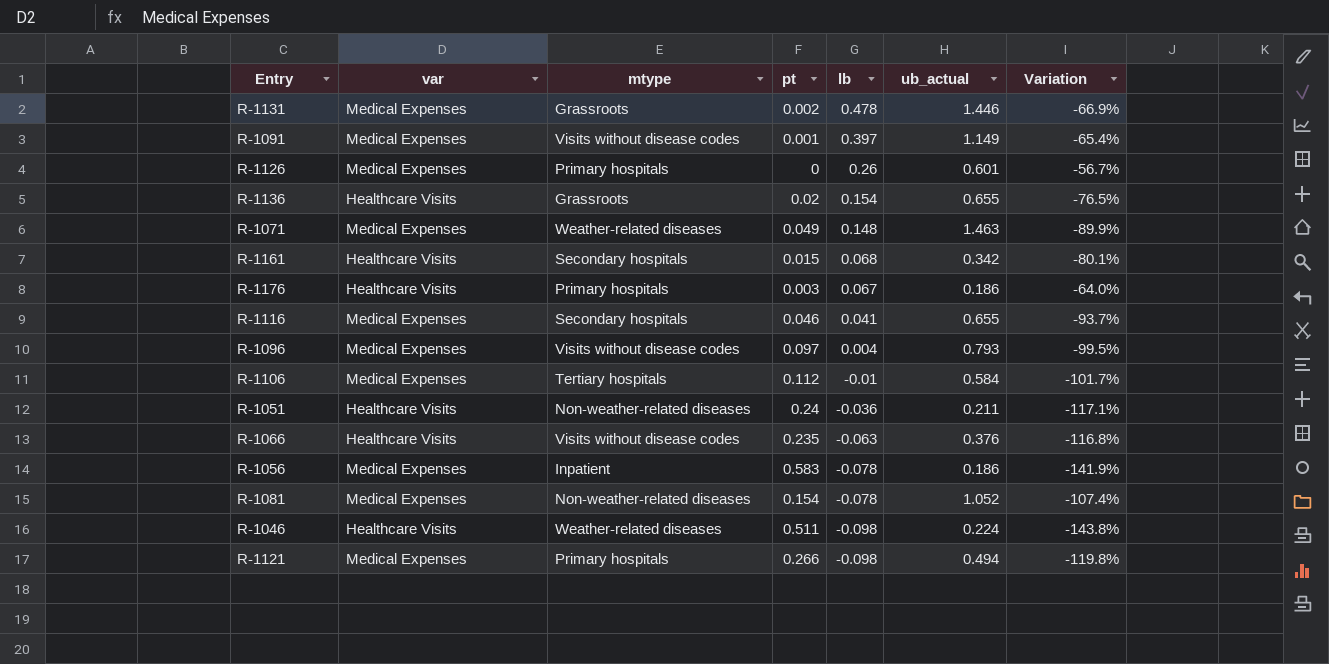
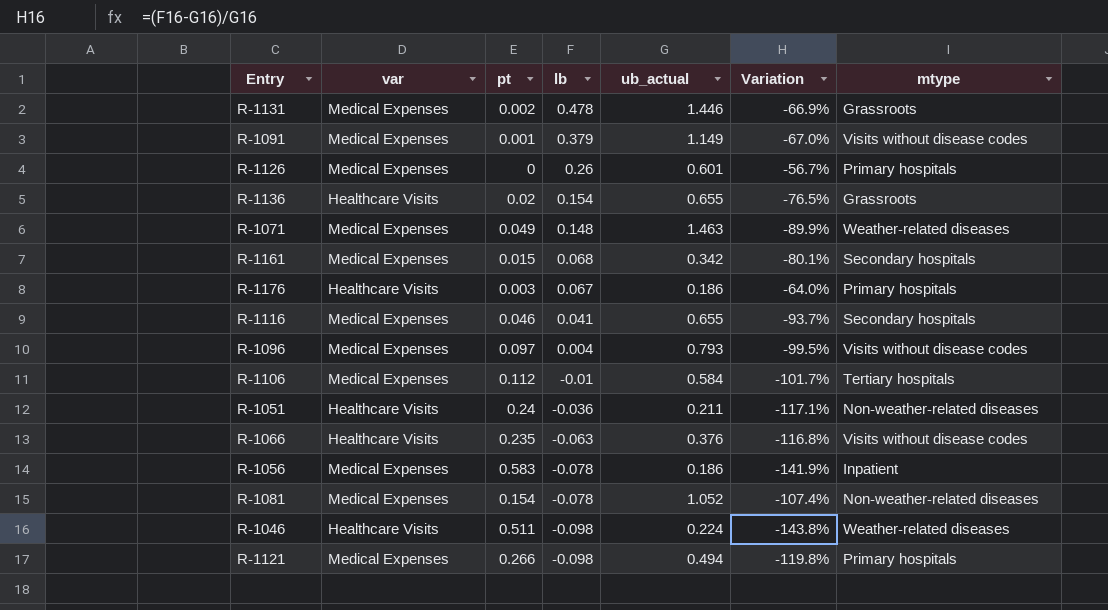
column mtype | position: 3 -> 7
R-1091 | lb: 0.397 -> 0.379
R-1091 | Variation: -65.4% -> -67.0%
R-1161 | var: Healthcare Visits -> Medical Expenses

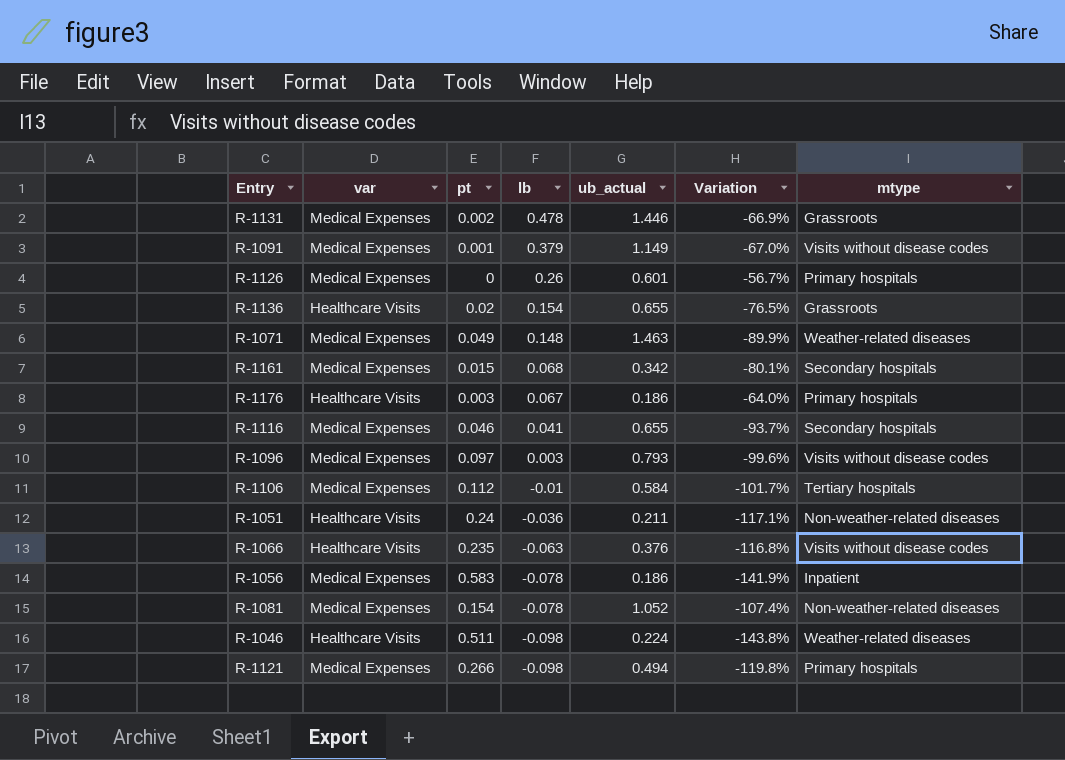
R-1096 | lb: 0.004 -> 0.003
R-1096 | Variation: -99.5% -> -99.6%

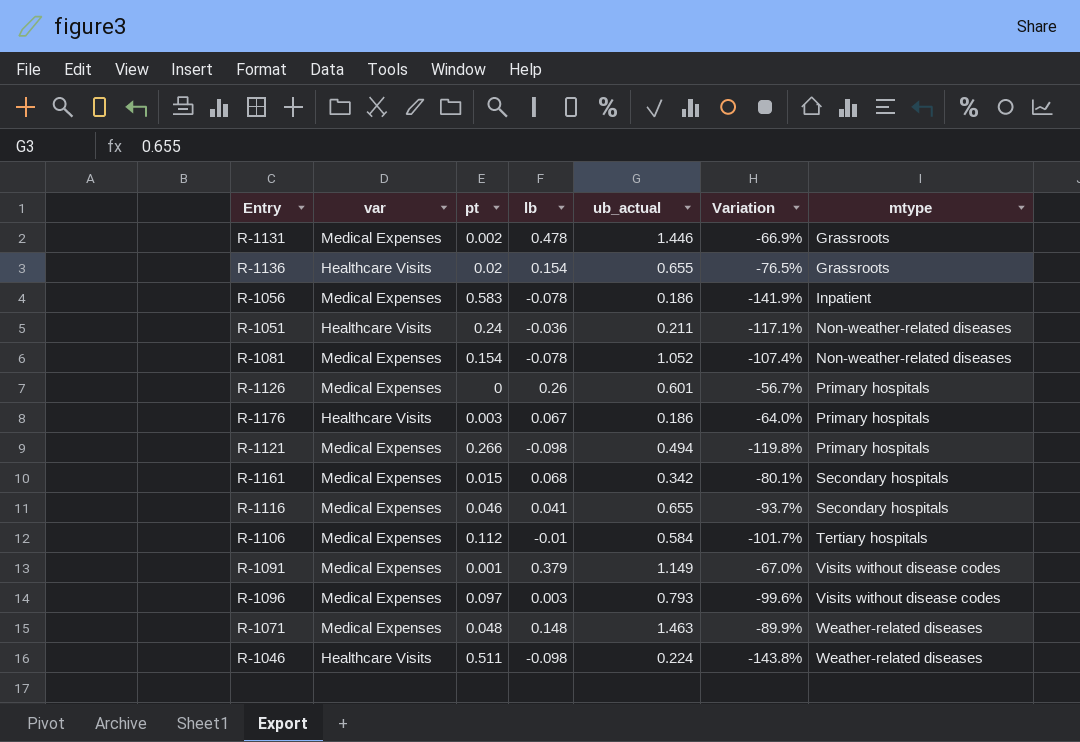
row order: lb descending -> mtype ascending
row R-1066: Healthcare Visits | 0.235 | -0.063 | 0.376 | -116.8% | Visits without disease codes -> none
R-1071 | pt: 0.049 -> 0.048

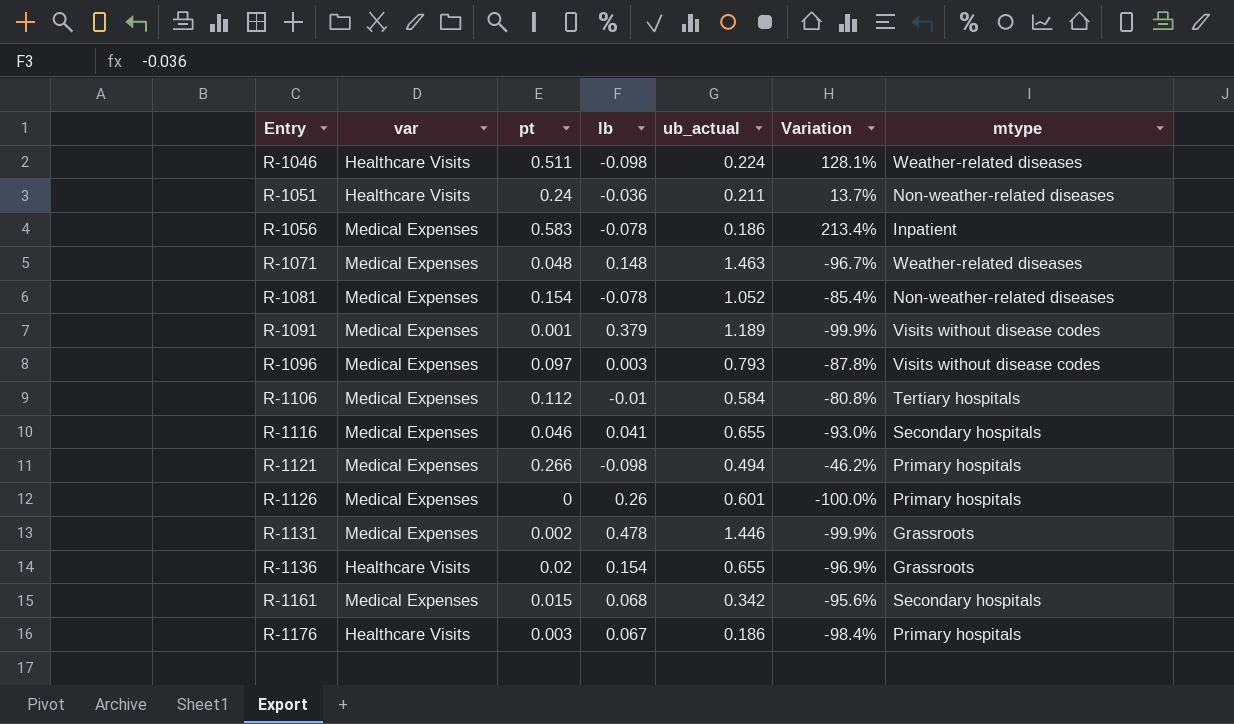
row order: mtype ascending -> Entry ascending
column Variation | formula: ([lb] - [ub_actual]) / [ub_actual] -> ([pt] - [ub_actual]) / [ub_actual]
R-1091 | ub_actual: 1.149 -> 1.189

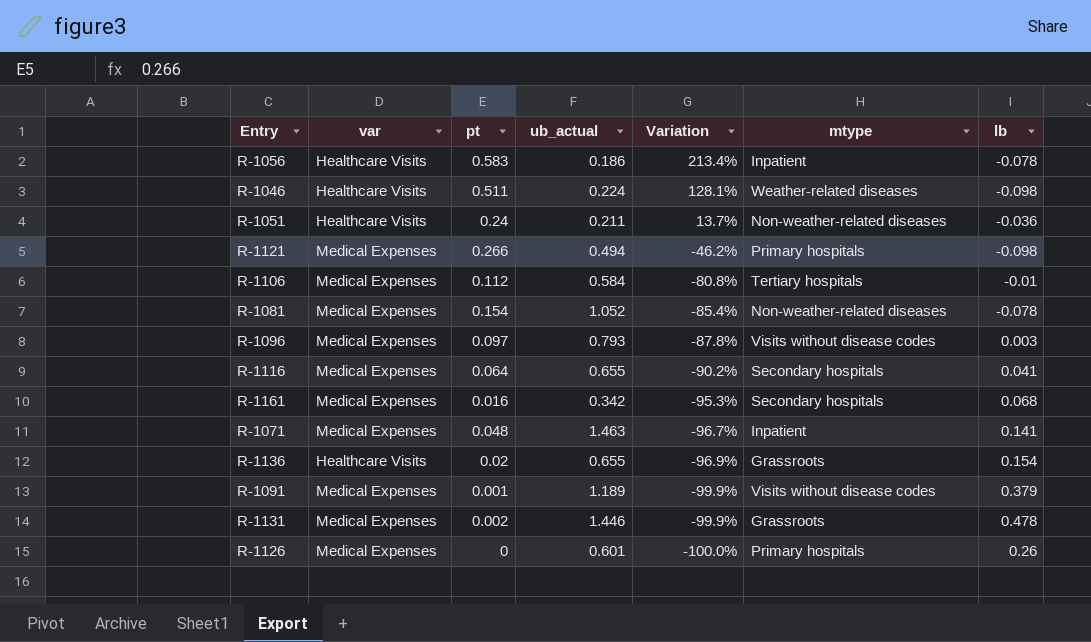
row order: Entry ascending -> Variation descending
column lb | position: 4 -> 7
row R-1176: Healthcare Visits | 0.003 | 0.067 | 0.186 | -98.4% | Primary hospitals -> none
R-1056 | var: Medical Expenses -> Healthcare Visits
R-1116 | pt: 0.046 -> 0.064
R-1116 | Variation: -93.0% -> -90.2%
R-1161 | pt: 0.015 -> 0.016
R-1161 | Variation: -95.6% -> -95.3%
R-1071 | mtype: Weather-related diseases -> Inpatient
R-1071 | lb: 0.148 -> 0.141

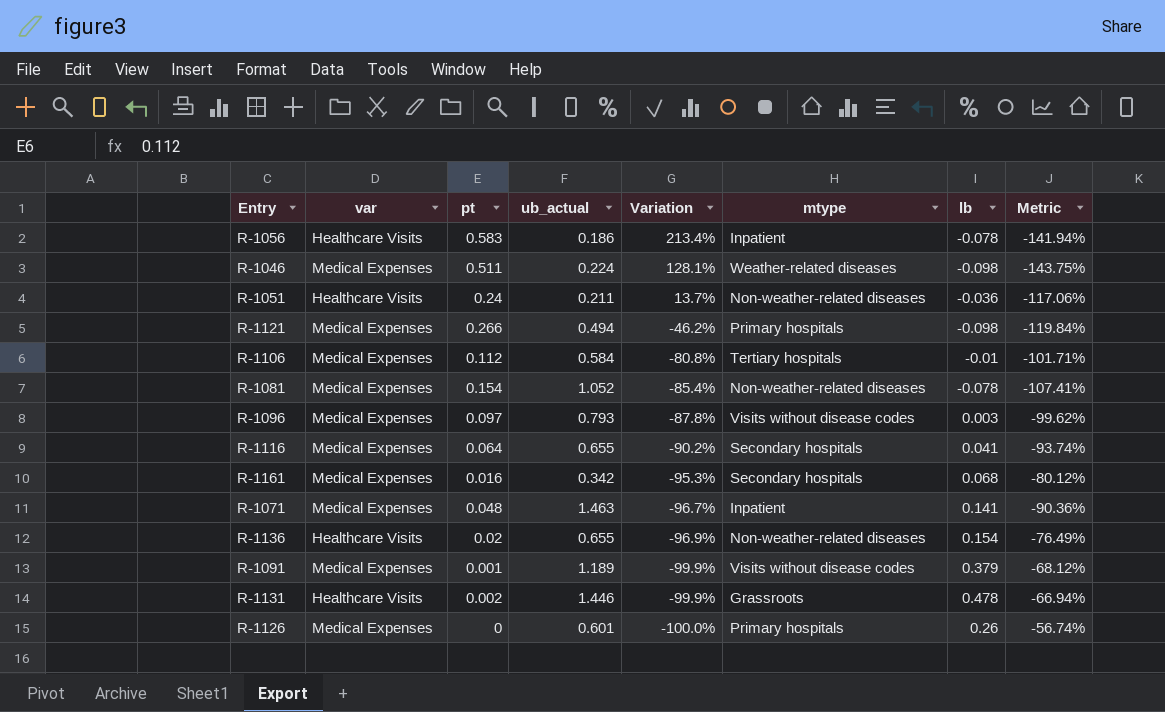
column Metric | formula: none -> ([lb] - [ub_actual]) / [ub_actual]
R-1046 | var: Healthcare Visits -> Medical Expenses
R-1136 | mtype: Grassroots -> Non-weather-related diseases
R-1131 | var: Medical Expenses -> Healthcare Visits

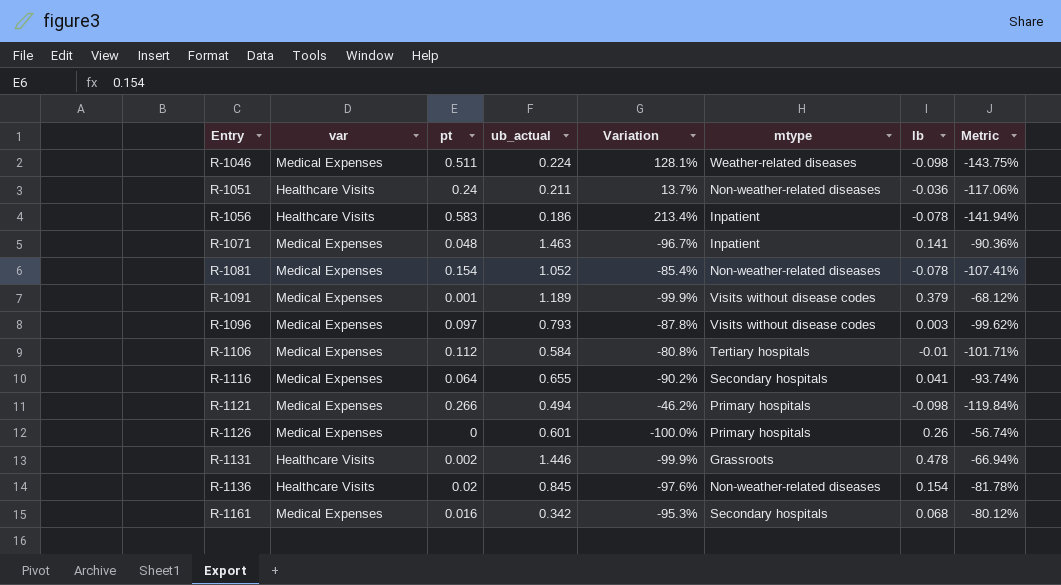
row order: Variation descending -> Entry ascending
R-1136 | ub_actual: 0.655 -> 0.845
R-1136 | Variation: -96.9% -> -97.6%
R-1136 | Metric: -76.49% -> -81.78%

